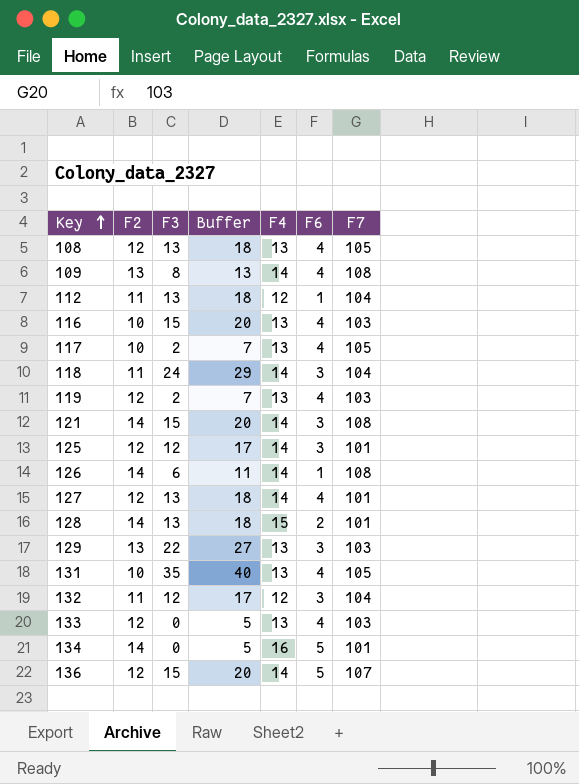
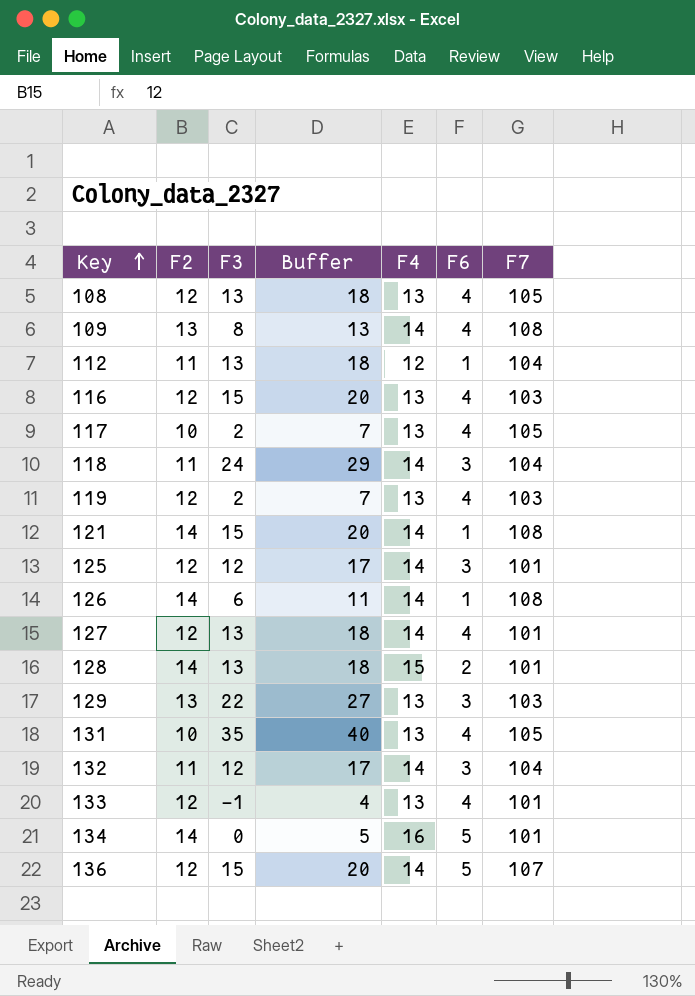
116 | F2: 10 -> 12
121 | F6: 3 -> 1
132 | F4: 12 -> 14
133 | F3: 0 -> -1
133 | Buffer: 5 -> 4
133 | F7: 103 -> 101

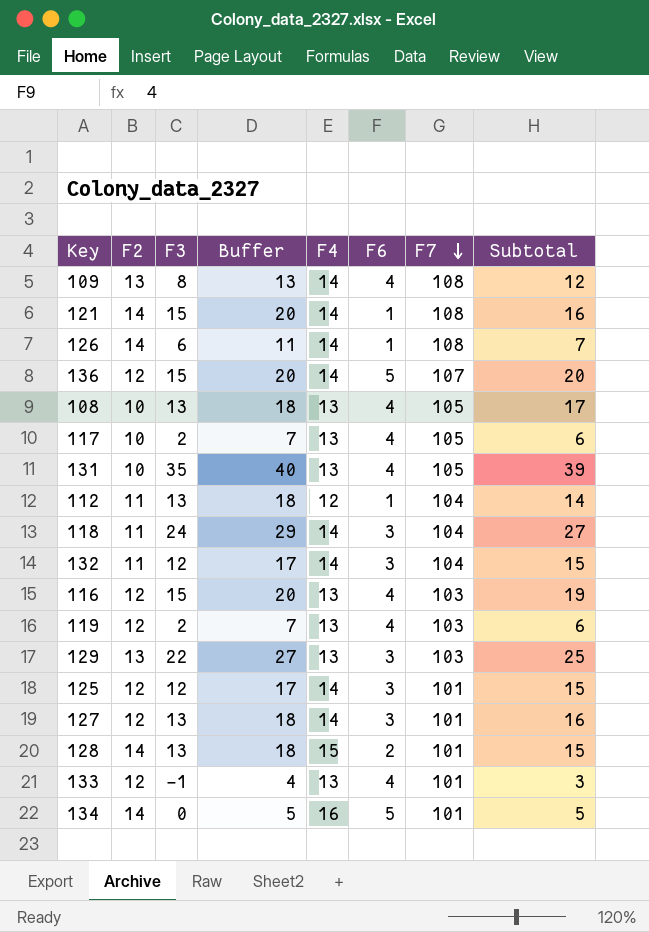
row order: Key ascending -> F7 descending
column Subtotal | formula: none -> [F3] + [F6]
108 | F2: 12 -> 10
127 | F6: 4 -> 3

